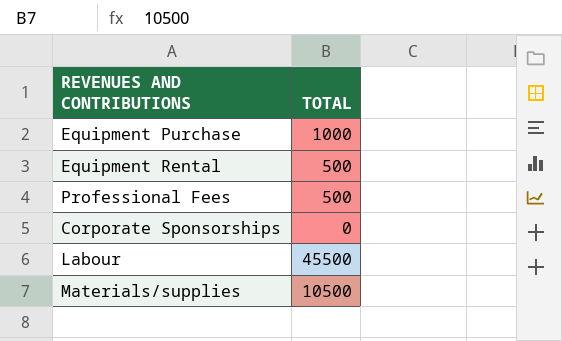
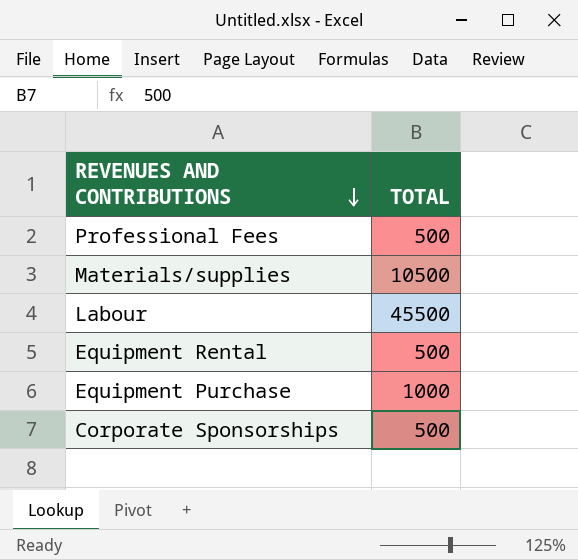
row order: none -> REVENUES AND CONTRIBUTIONS descending
Corporate Sponsorships | TOTAL: 0 -> 500

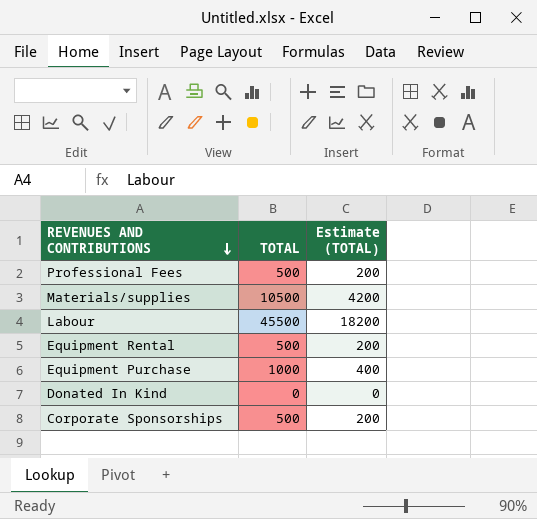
column Estimate (TOTAL) | formula: none -> [TOTAL] * 0.4
row Donated In Kind: none -> 0 | 0

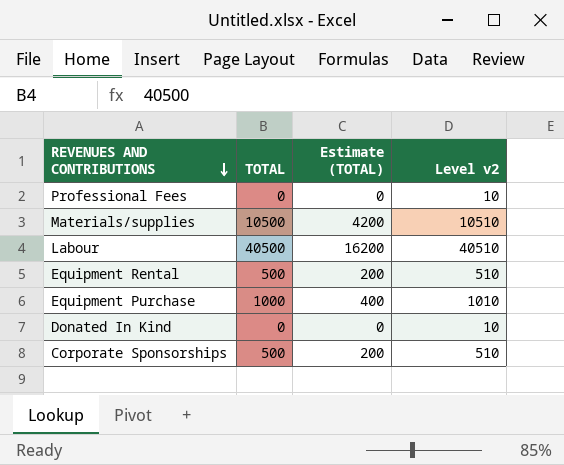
column Level v2 | formula: none -> [TOTAL] + 10
Professional Fees | TOTAL: 500 -> 0
Professional Fees | Estimate (TOTAL): 200 -> 0
Labour | TOTAL: 45500 -> 40500
Labour | Estimate (TOTAL): 18200 -> 16200

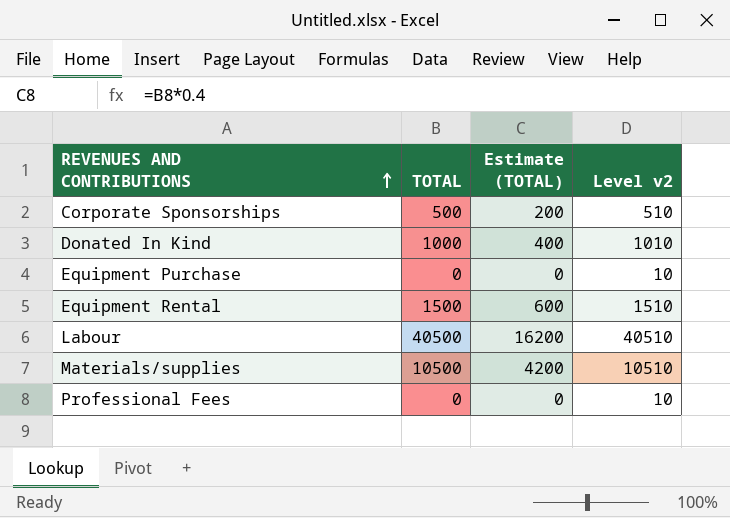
row order: REVENUES AND CONTRIBUTIONS descending -> REVENUES AND CONTRIBUTIONS ascending
Donated In Kind | TOTAL: 0 -> 1000
Donated In Kind | Estimate (TOTAL): 0 -> 400
Donated In Kind | Level v2: 10 -> 1010
Equipment Purchase | TOTAL: 1000 -> 0
Equipment Purchase | Estimate (TOTAL): 400 -> 0
Equipment Purchase | Level v2: 1010 -> 10
Equipment Rental | TOTAL: 500 -> 1500
Equipment Rental | Estimate (TOTAL): 200 -> 600
Equipment Rental | Level v2: 510 -> 1510

